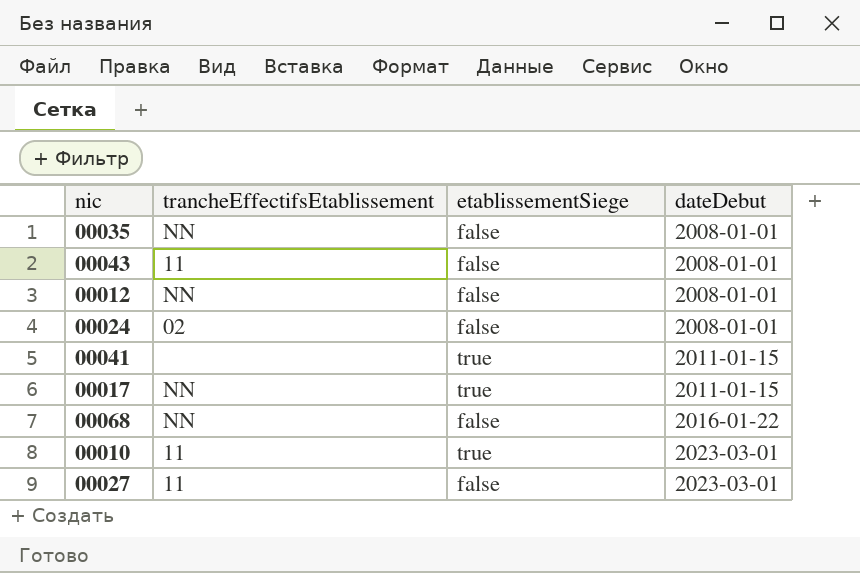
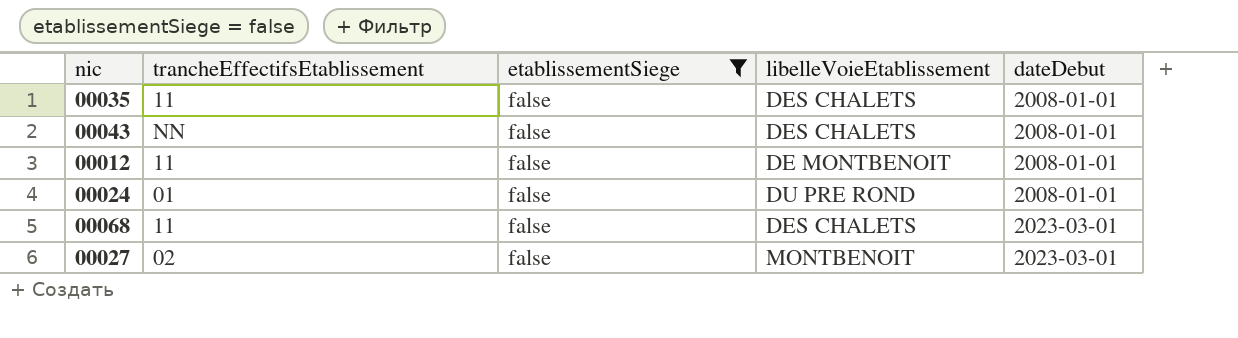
filter: none -> etablissementSiege = false
column libelleVoieEtablissement | position: none -> 4
00035 | trancheEffectifsEtablissement: NN -> 11
00043 | trancheEffectifsEtablissement: 11 -> NN
00012 | trancheEffectifsEtablissement: NN -> 11
00024 | trancheEffectifsEtablissement: 02 -> 01
00068 | trancheEffectifsEtablissement: NN -> 11
00068 | dateDebut: 2016-01-22 -> 2023-03-01
00027 | trancheEffectifsEtablissement: 11 -> 02

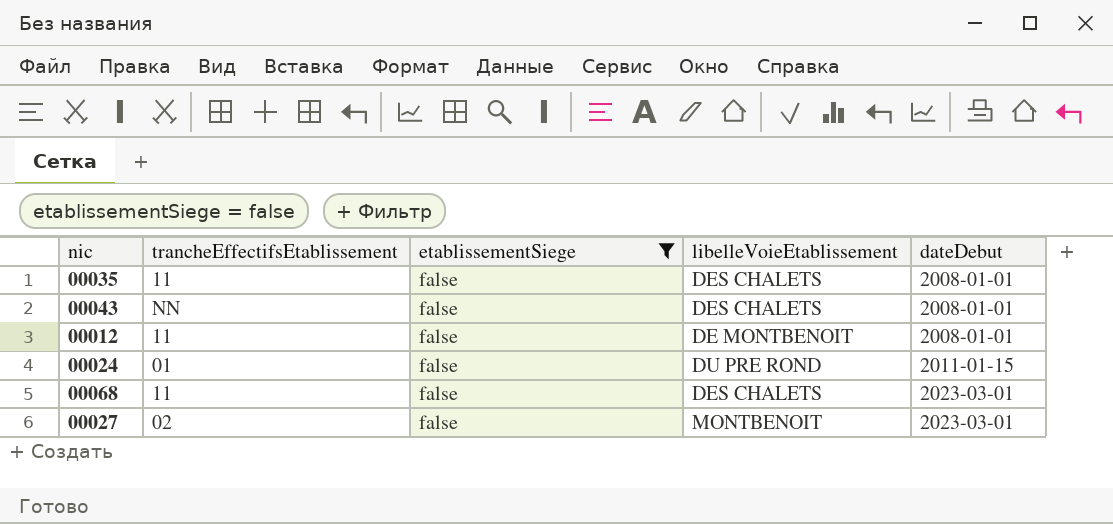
00024 | dateDebut: 2008-01-01 -> 2011-01-15

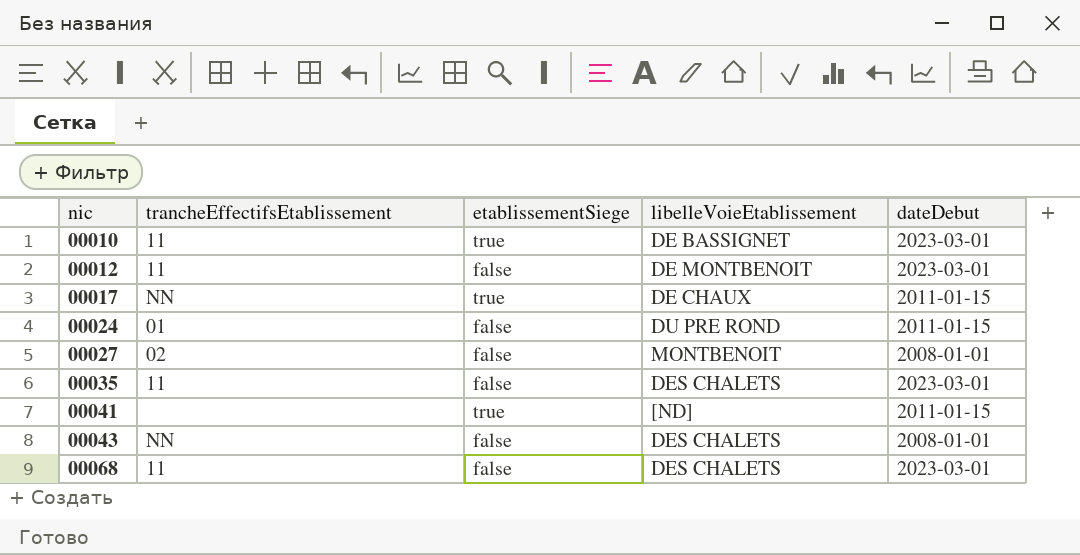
filter: etablissementSiege = false -> none
row order: dateDebut ascending -> nic ascending
00012 | dateDebut: 2008-01-01 -> 2023-03-01
00027 | dateDebut: 2023-03-01 -> 2008-01-01
00035 | dateDebut: 2008-01-01 -> 2023-03-01

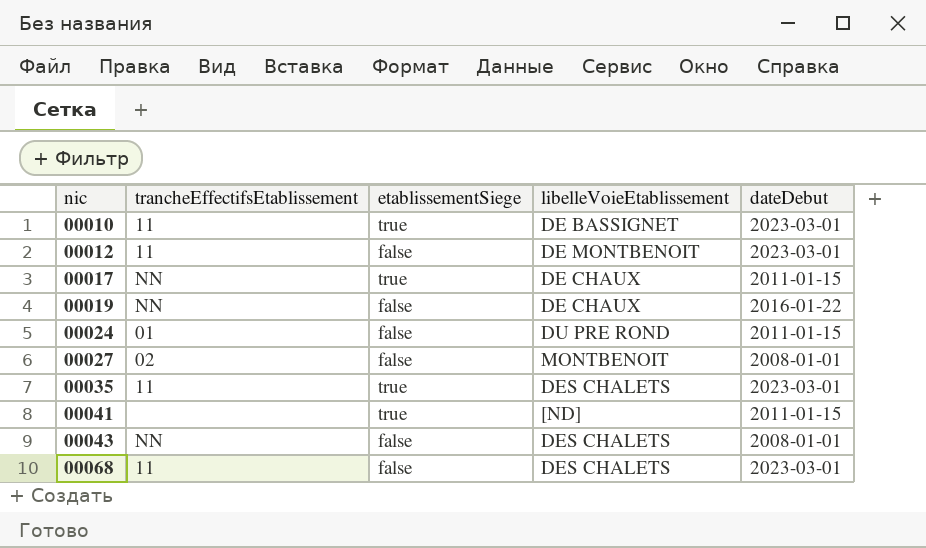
row 00019: none -> NN | false | DE CHAUX | 2016-01-22
00035 | etablissementSiege: false -> true

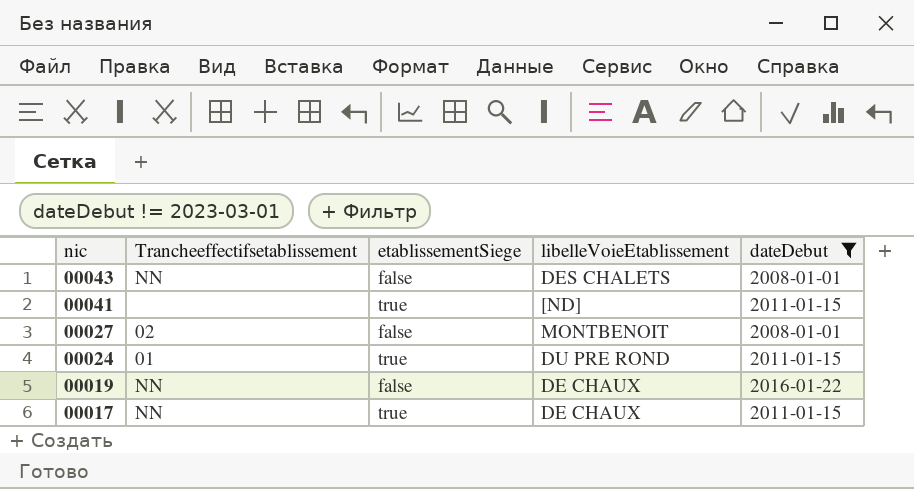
filter: none -> dateDebut != 2023-03-01
row order: nic ascending -> nic descending
column name: trancheEffectifsEtablissement -> Trancheeffectifsetablissement
00024 | etablissementSiege: false -> true

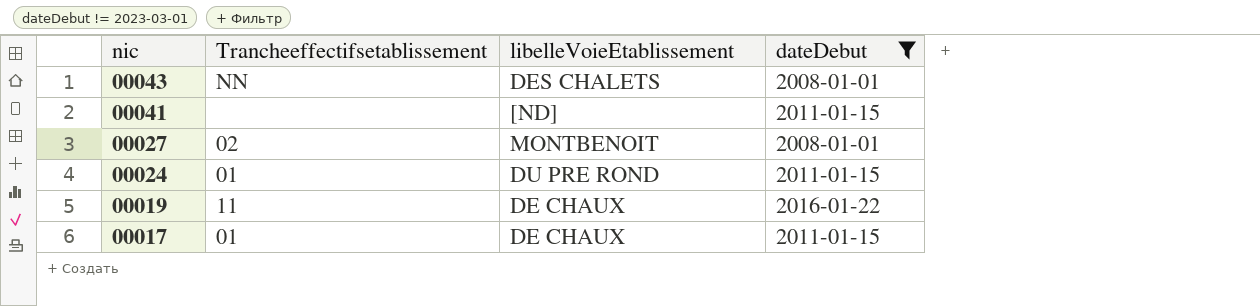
column etablissementSiege | position: 3 -> none
00019 | Trancheeffectifsetablissement: NN -> 11
00017 | Trancheeffectifsetablissement: NN -> 01

